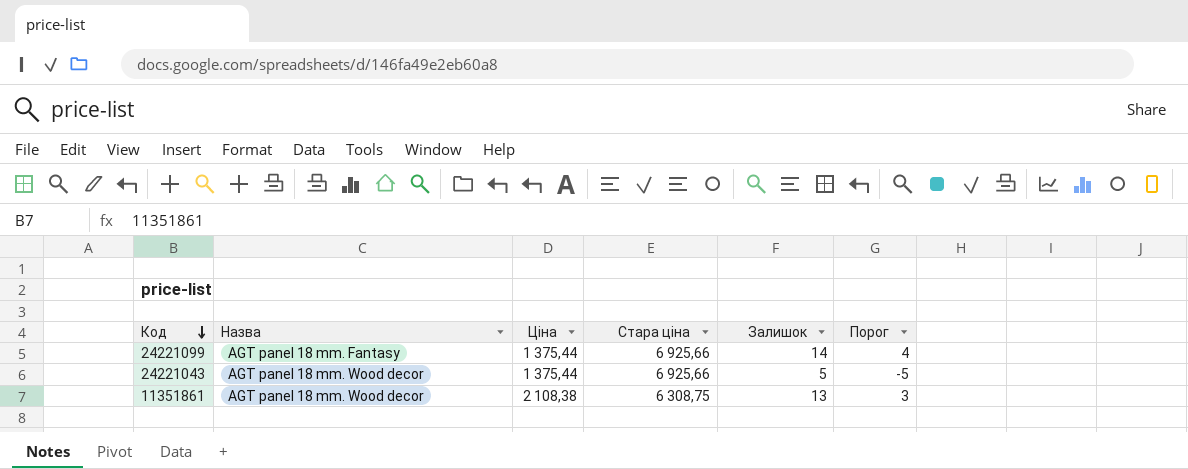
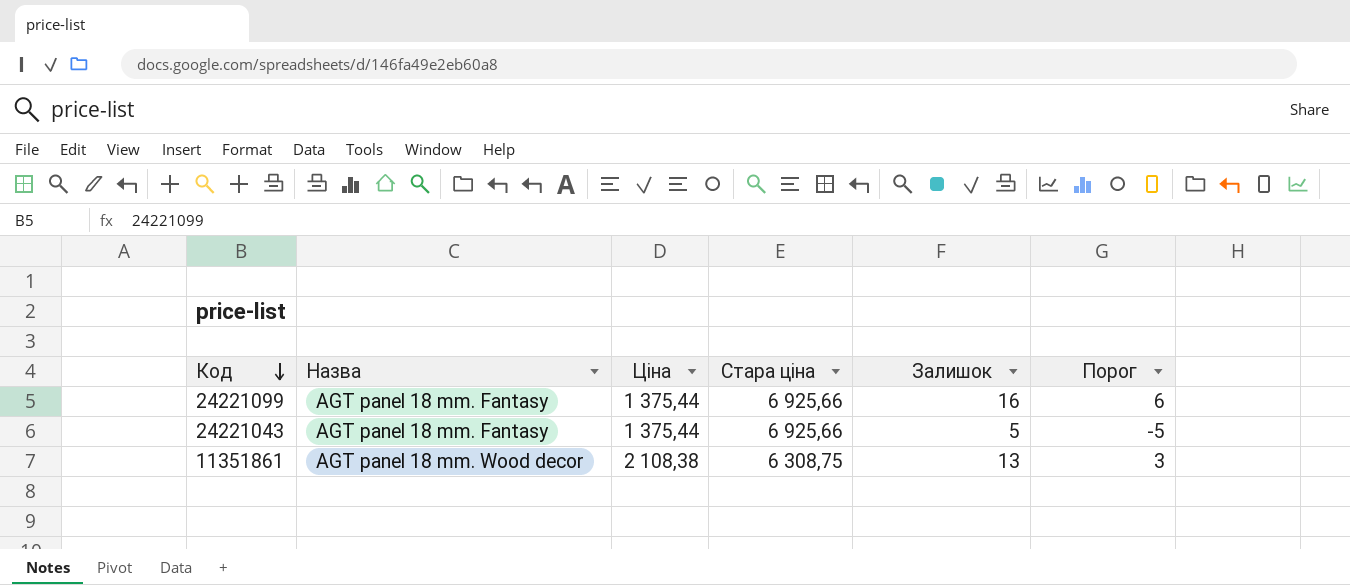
24221099 | Залишок: 14 -> 16
24221099 | Порог: 4 -> 6
24221043 | Назва: AGT panel 18 mm. Wood decor -> AGT panel 18 mm. Fantasy

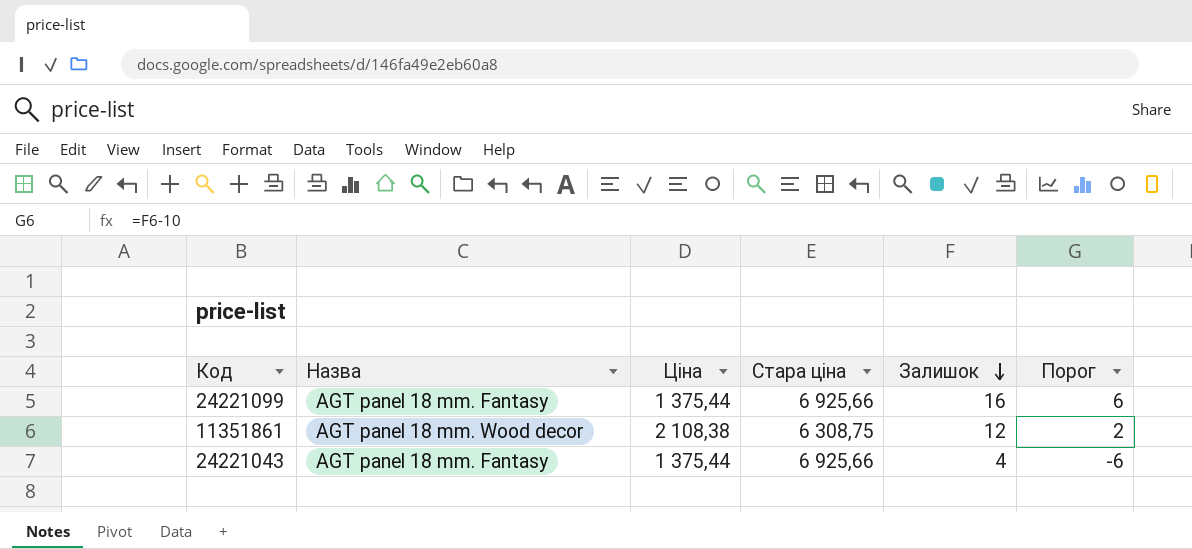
row order: Код descending -> Залишок descending
11351861 | Залишок: 13 -> 12
11351861 | Порог: 3 -> 2
24221043 | Залишок: 5 -> 4
24221043 | Порог: -5 -> -6

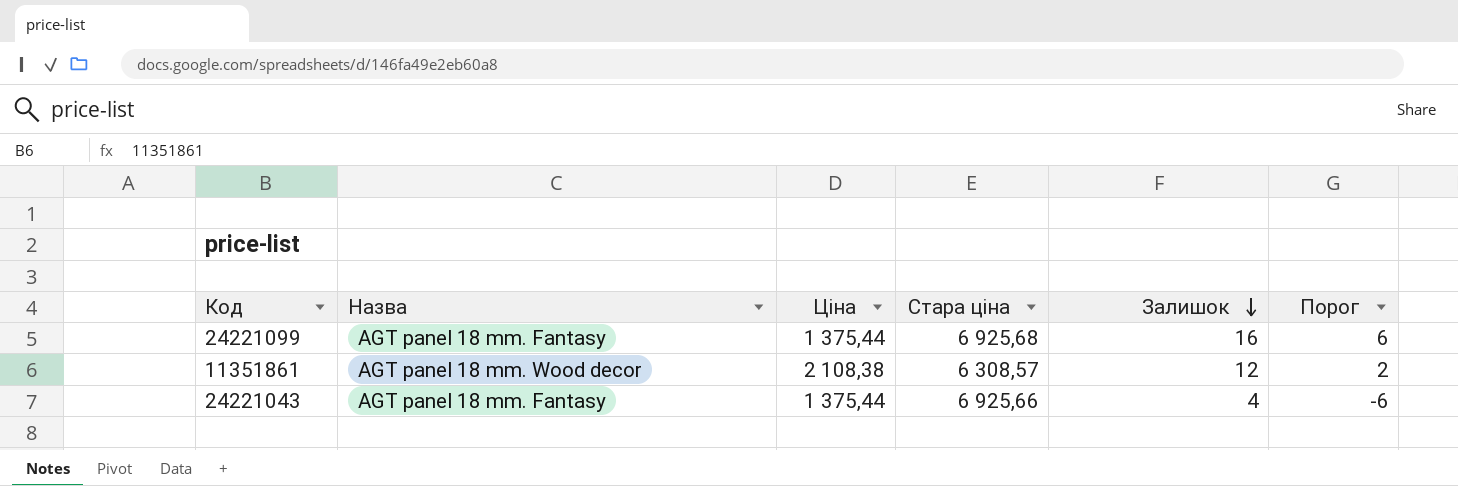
24221099 | Стара ціна: 6 925,66 -> 6 925,68
11351861 | Стара ціна: 6 308,75 -> 6 308,57

